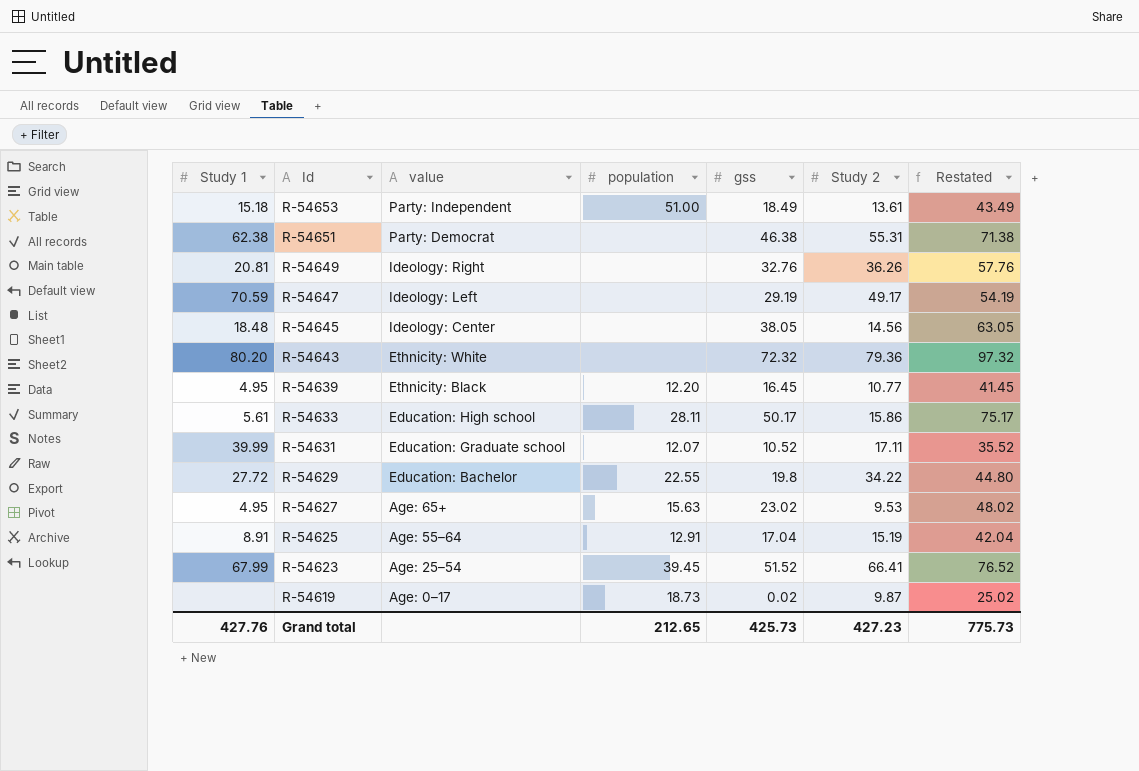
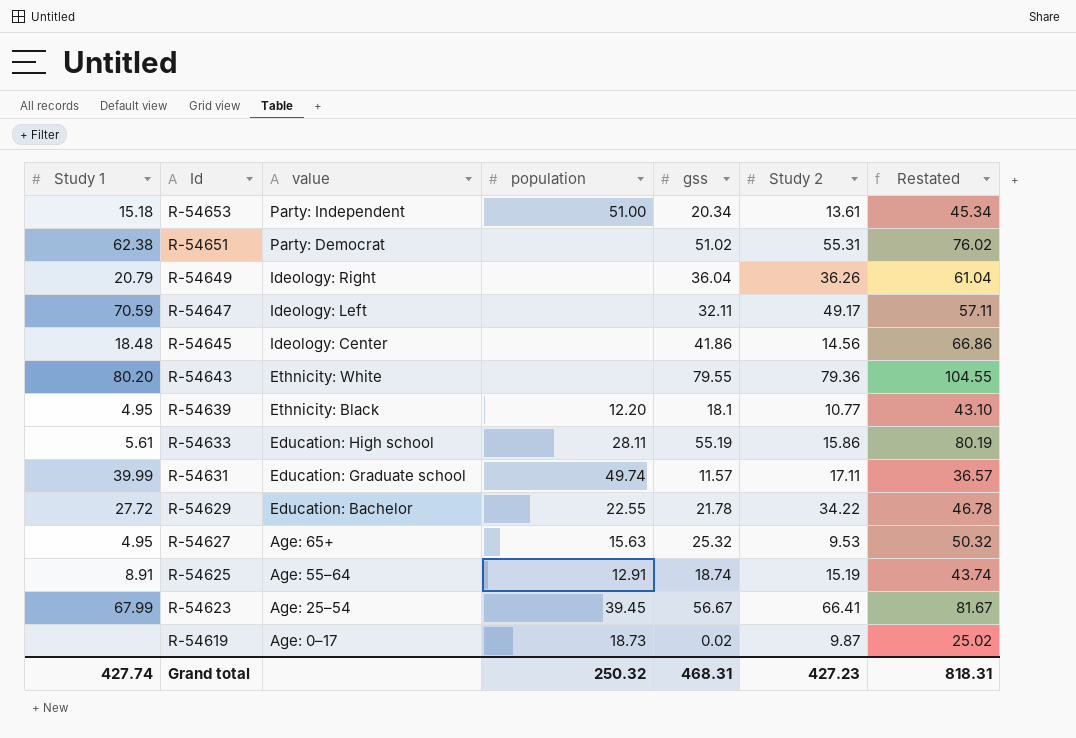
R-54653 | gss: 18.49 -> 20.34
R-54653 | Restated: 43.49 -> 45.34
R-54651 | gss: 46.38 -> 51.02
R-54651 | Restated: 71.38 -> 76.02
R-54649 | Study 1: 20.81 -> 20.79
R-54649 | gss: 32.76 -> 36.04
R-54649 | Restated: 57.76 -> 61.04
R-54647 | gss: 29.19 -> 32.11
R-54647 | Restated: 54.19 -> 57.11
R-54645 | gss: 38.05 -> 41.86
R-54645 | Restated: 63.05 -> 66.86
R-54643 | gss: 72.32 -> 79.55
R-54643 | Restated: 97.32 -> 104.55
R-54639 | gss: 16.45 -> 18.1
R-54639 | Restated: 41.45 -> 43.10
R-54633 | gss: 50.17 -> 55.19
R-54633 | Restated: 75.17 -> 80.19
R-54631 | population: 12.07 -> 49.74
R-54631 | gss: 10.52 -> 11.57
R-54631 | Restated: 35.52 -> 36.57
R-54629 | gss: 19.8 -> 21.78
R-54629 | Restated: 44.80 -> 46.78
R-54627 | gss: 23.02 -> 25.32
R-54627 | Restated: 48.02 -> 50.32
R-54625 | gss: 17.04 -> 18.74
R-54625 | Restated: 42.04 -> 43.74
R-54623 | gss: 51.52 -> 56.67
R-54623 | Restated: 76.52 -> 81.67
Grand total | Study 1: 427.76 -> 427.74
Grand total | population: 212.65 -> 250.32
Grand total | gss: 425.73 -> 468.31
Grand total | Restated: 775.73 -> 818.31

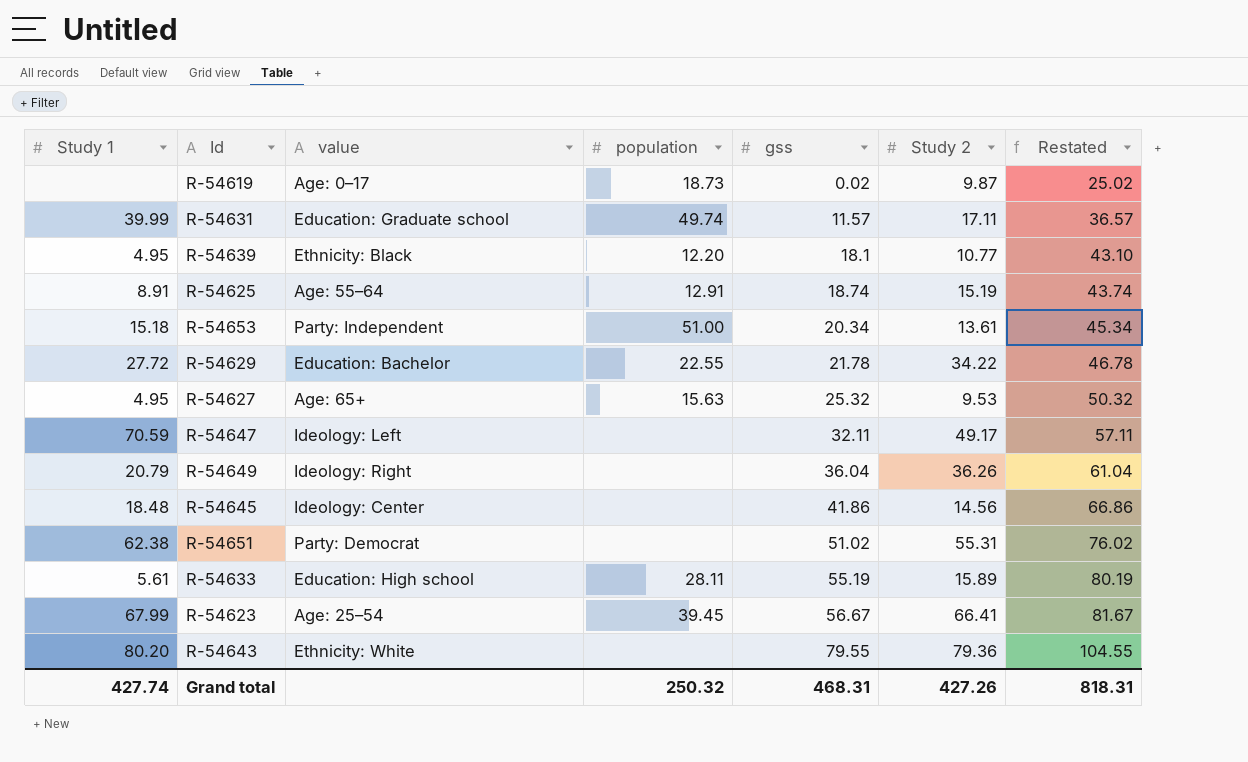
row order: Id descending -> gss ascending
R-54633 | Study 2: 15.86 -> 15.89
Grand total | Study 2: 427.23 -> 427.26

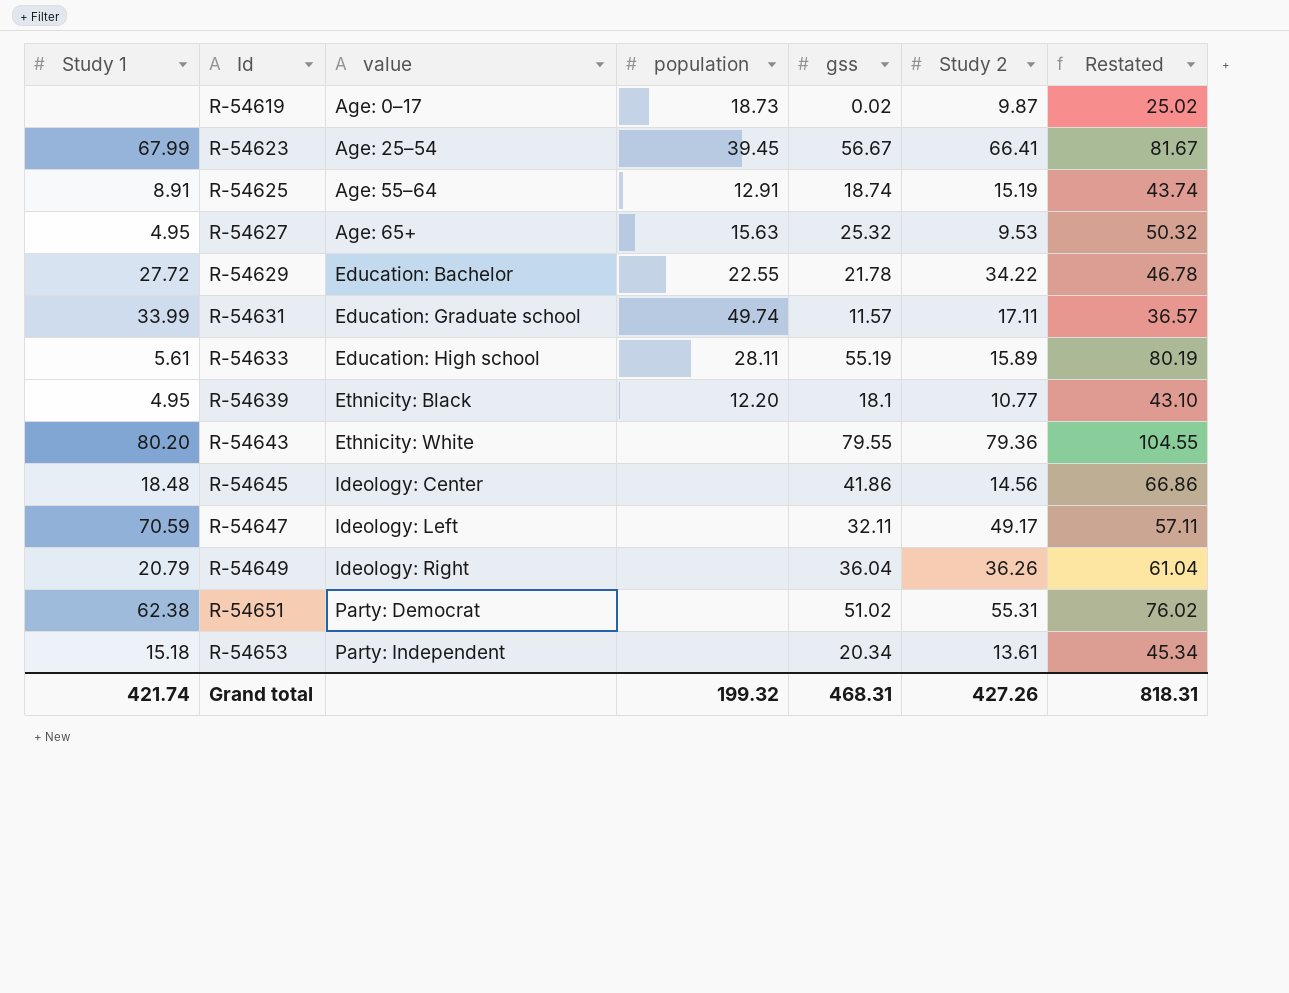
row order: gss ascending -> Id ascending
R-54631 | Study 1: 39.99 -> 33.99
R-54653 | population: 51.00 -> none
Grand total | Study 1: 427.74 -> 421.74
Grand total | population: 250.32 -> 199.32

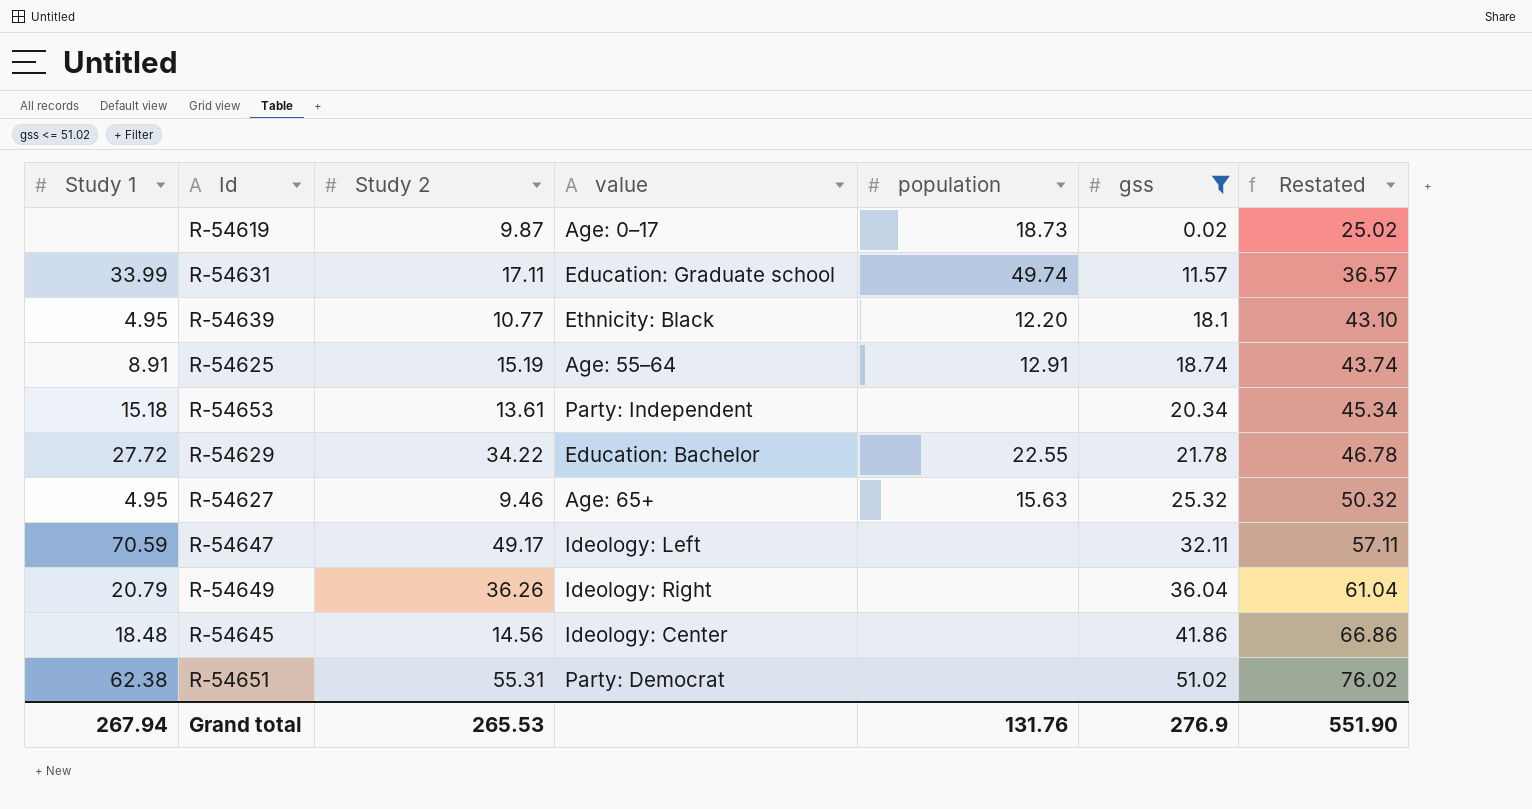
filter: none -> gss <= 51.02
row order: Id ascending -> gss ascending
column Study 2 | position: 6 -> 3
R-54627 | Study 2: 9.53 -> 9.46
Grand total | Study 1: 421.74 -> 267.94
Grand total | Study 2: 427.26 -> 265.53
Grand total | population: 199.32 -> 131.76
Grand total | gss: 468.31 -> 276.9
Grand total | Restated: 818.31 -> 551.90

